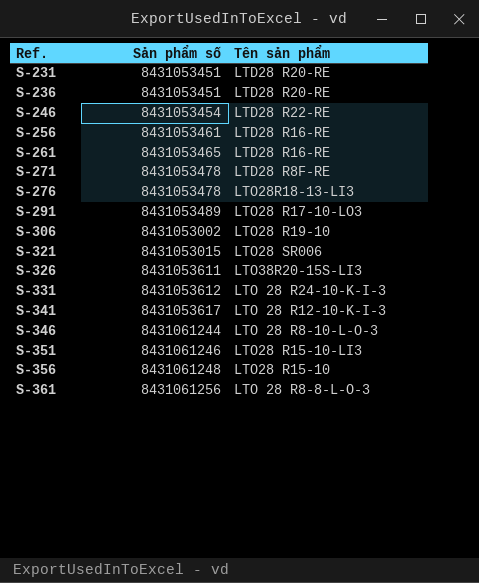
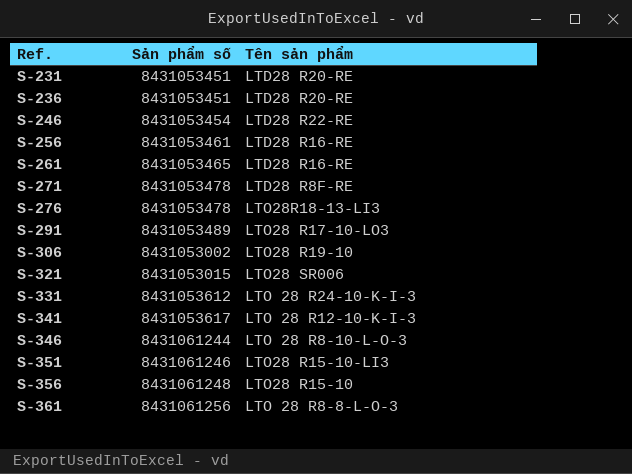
row S-326: 8431053611 | LTO38R20-15S-LI3 -> none

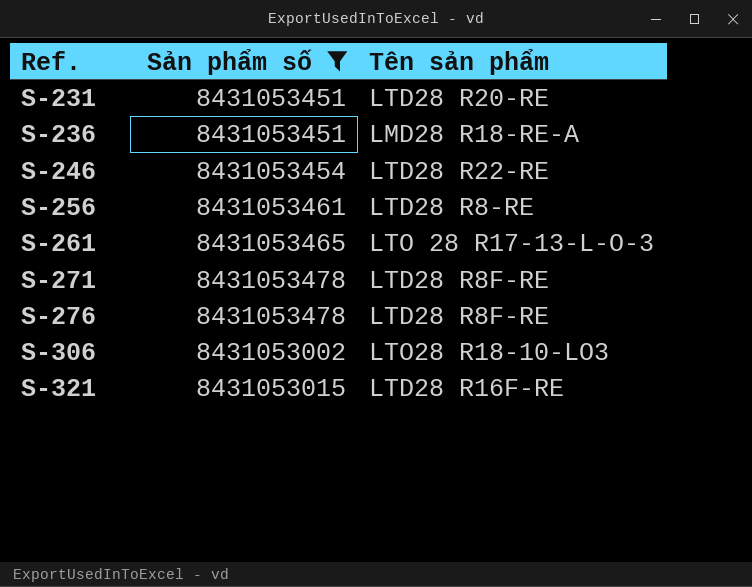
filter: none -> Sản phẩm số <= 8431053478
S-236 | Tên sản phẩm: LTD28 R20-RE -> LMD28 R18-RE-A
S-256 | Tên sản phẩm: LTD28 R16-RE -> LTD28 R8-RE
S-261 | Tên sản phẩm: LTD28 R16-RE -> LTO 28 R17-13-L-O-3
S-276 | Tên sản phẩm: LTO28R18-13-LI3 -> LTD28 R8F-RE
S-306 | Tên sản phẩm: LTO28 R19-10 -> LTO28 R18-10-LO3
S-321 | Tên sản phẩm: LTO28 SR006 -> LTD28 R16F-RE

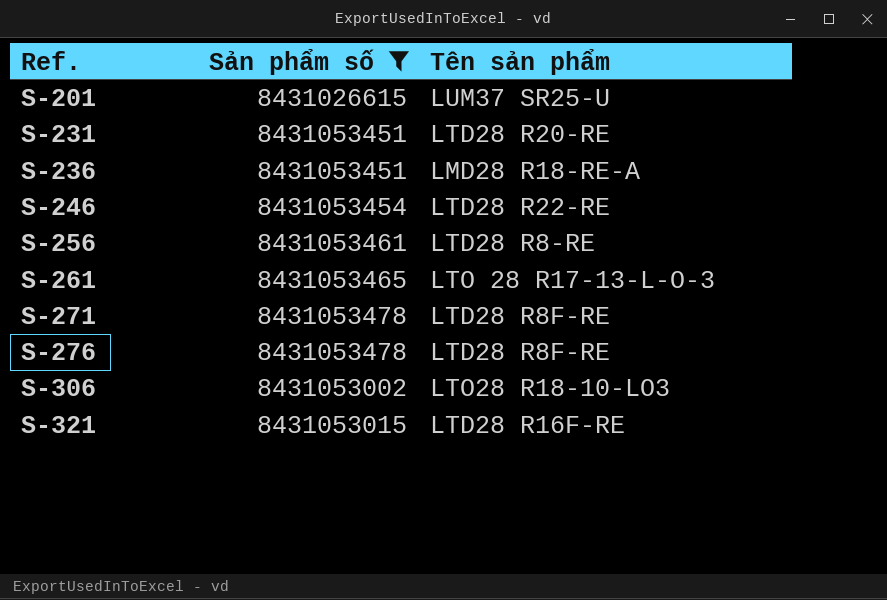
row S-201: none -> 8431026615 | LUM37 SR25-U

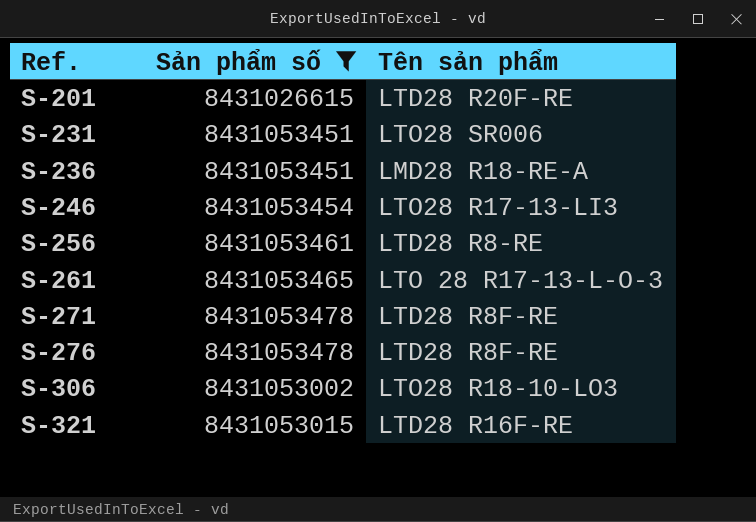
S-201 | Tên sản phẩm: LUM37 SR25-U -> LTD28 R20F-RE
S-231 | Tên sản phẩm: LTD28 R20-RE -> LTO28 SR006
S-246 | Tên sản phẩm: LTD28 R22-RE -> LTO28 R17-13-LI3

